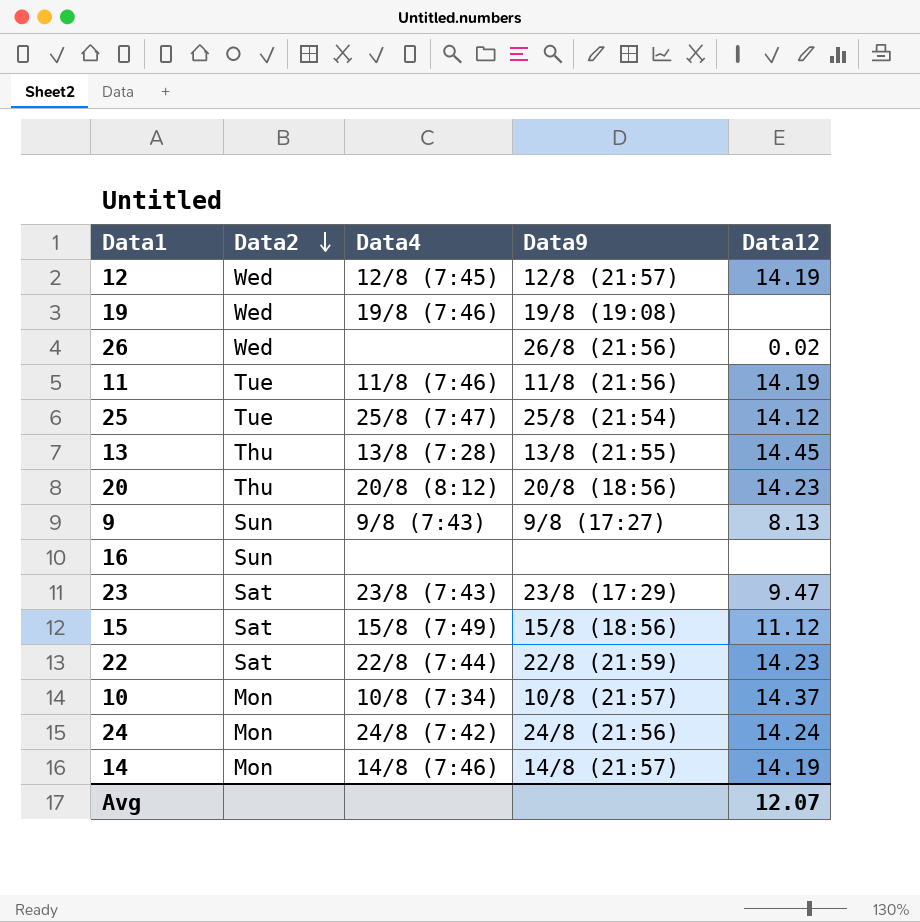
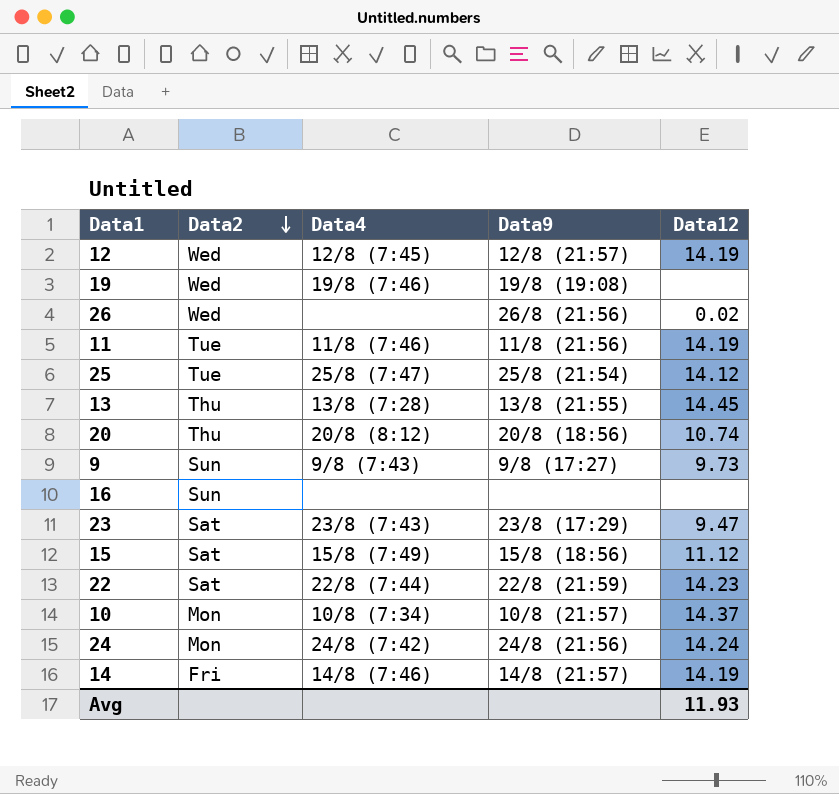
20 | Data12: 14.23 -> 10.74
9 | Data12: 8.13 -> 9.73
14 | Data2: Mon -> Fri
Avg | Data12: 12.07 -> 11.93

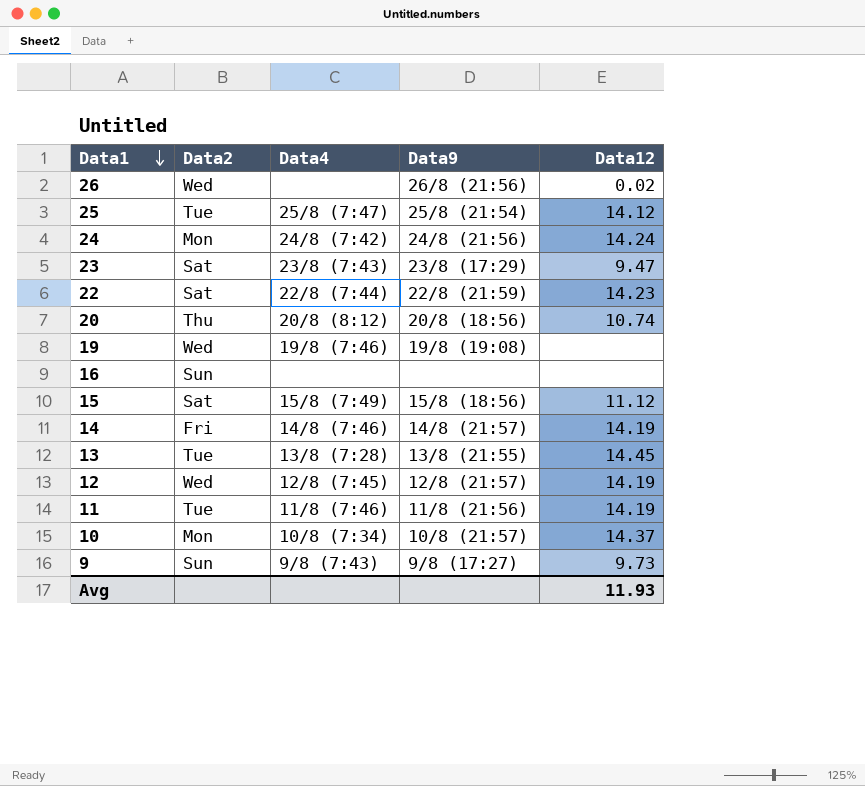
row order: Data2 descending -> Data1 descending
13 | Data2: Thu -> Tue

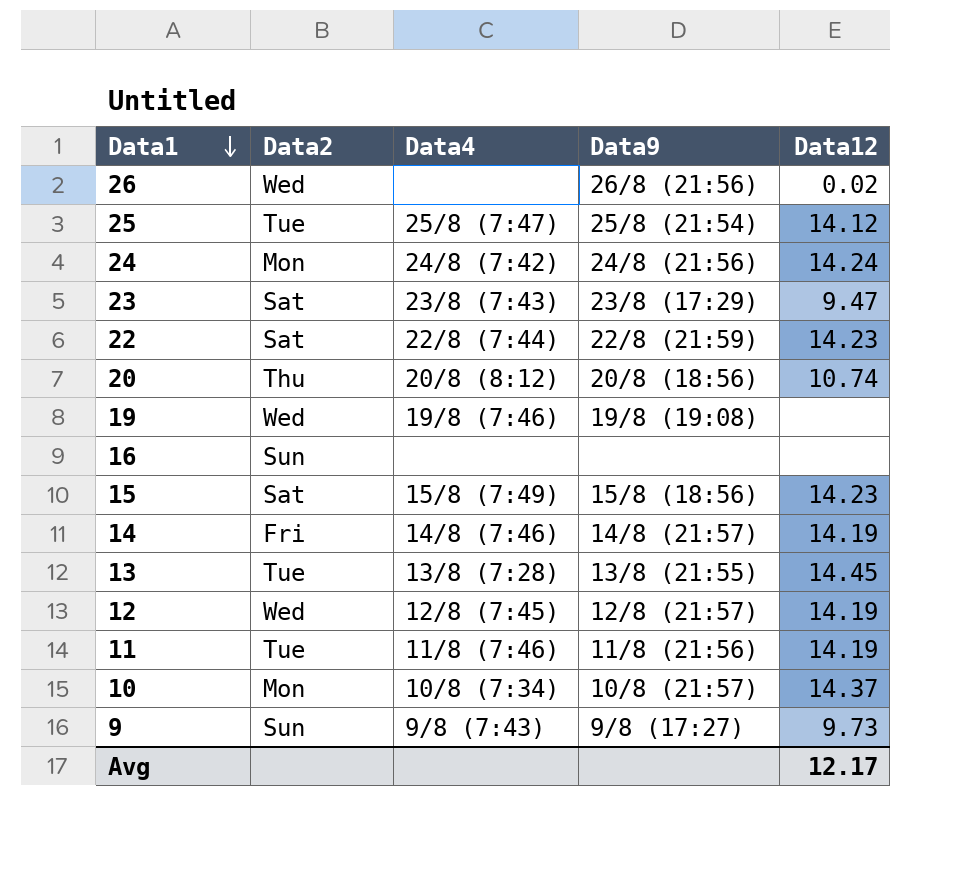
15 | Data12: 11.12 -> 14.23
Avg | Data12: 11.93 -> 12.17

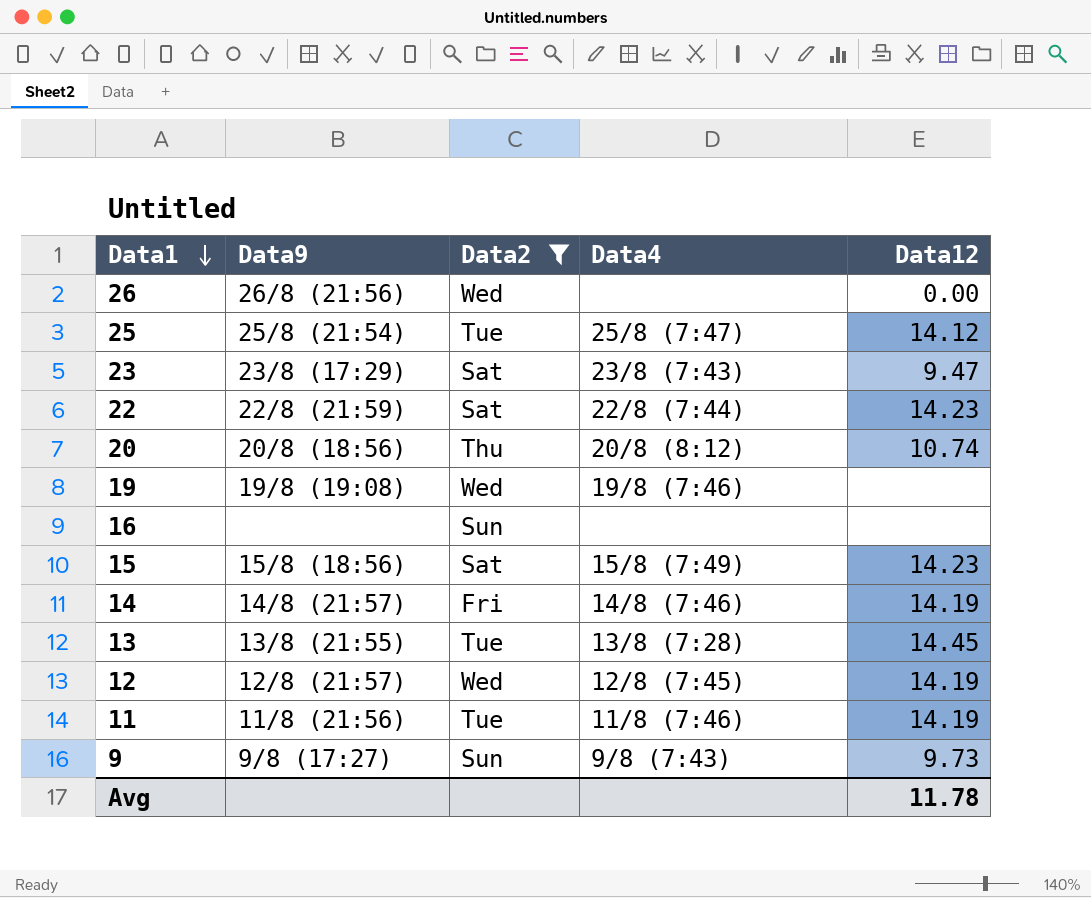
filter: none -> Data2 != Mon
column Data9 | position: 4 -> 2
26 | Data12: 0.02 -> 0.00
Avg | Data12: 12.17 -> 11.78

